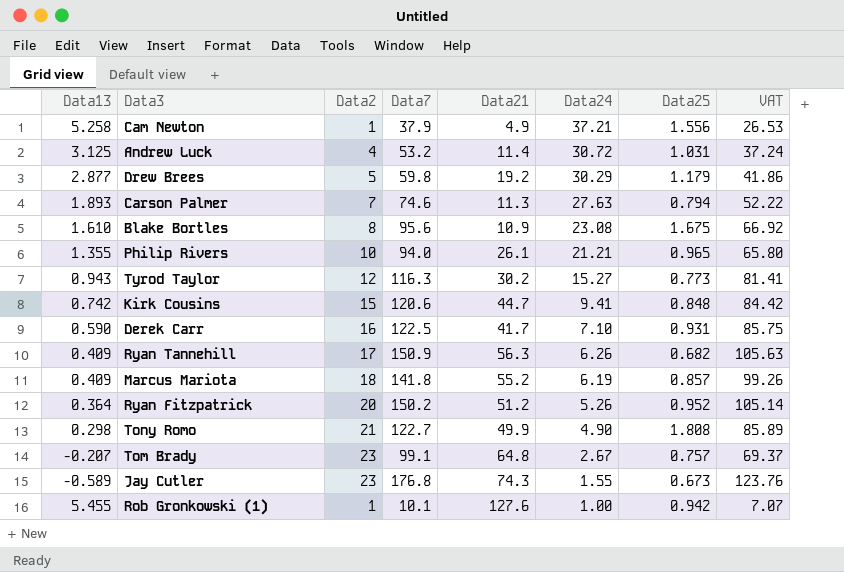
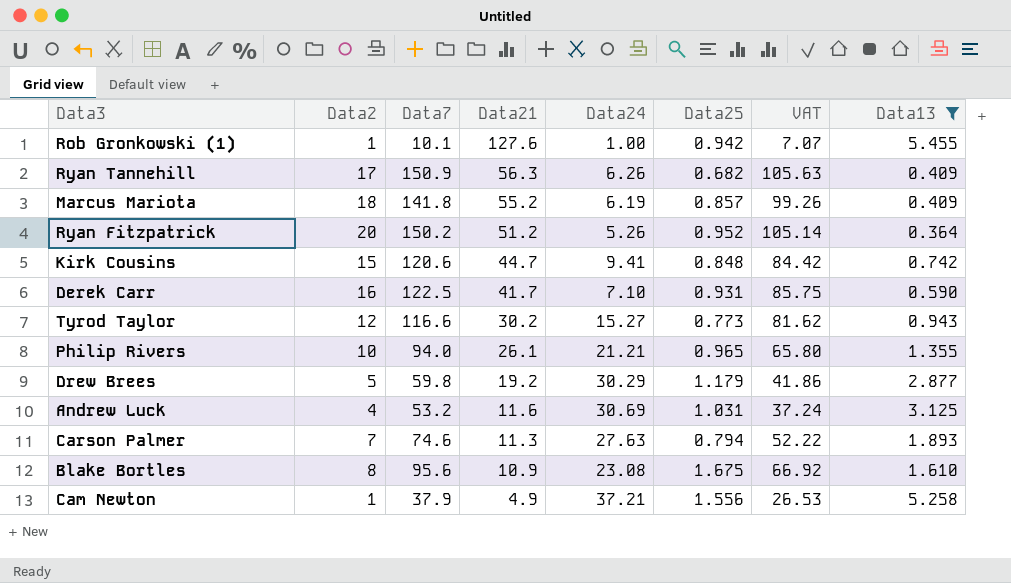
filter: none -> Data13 >= 0.364
row order: Data24 descending -> Data21 descending
column Data13 | position: 1 -> 8
Tyrod Taylor | Data7: 116.3 -> 116.6
Tyrod Taylor | VAT: 81.41 -> 81.62
Andrew Luck | Data21: 11.4 -> 11.6
Andrew Luck | Data24: 30.72 -> 30.69

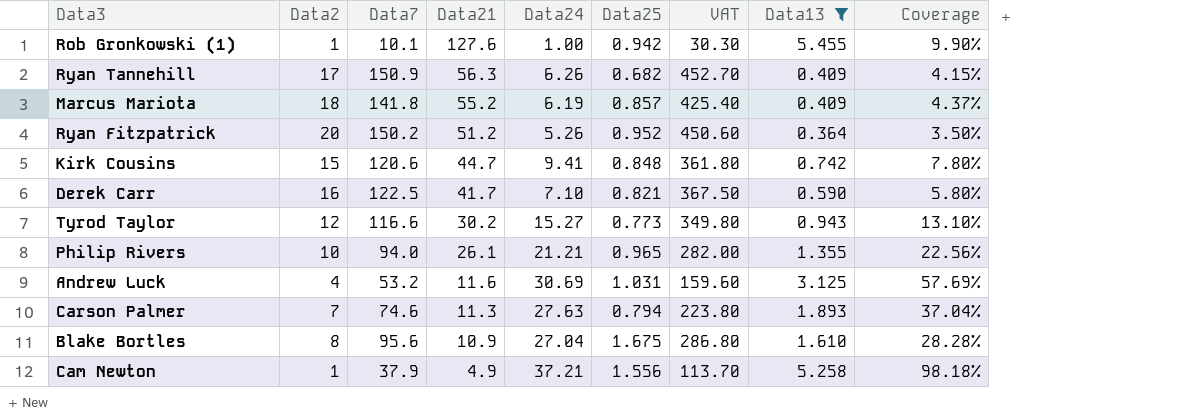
column VAT | formula: [Data7] * 0.7 -> [Data7] * 3
column Coverage | formula: none -> [Data24] / [Data7]
row Drew Brees: 5 | 59.8 | 19.2 | 30.29 | 1.179 | 41.86 | 2.877 -> none
Derek Carr | Data25: 0.931 -> 0.821
Blake Bortles | Data24: 23.08 -> 27.04

